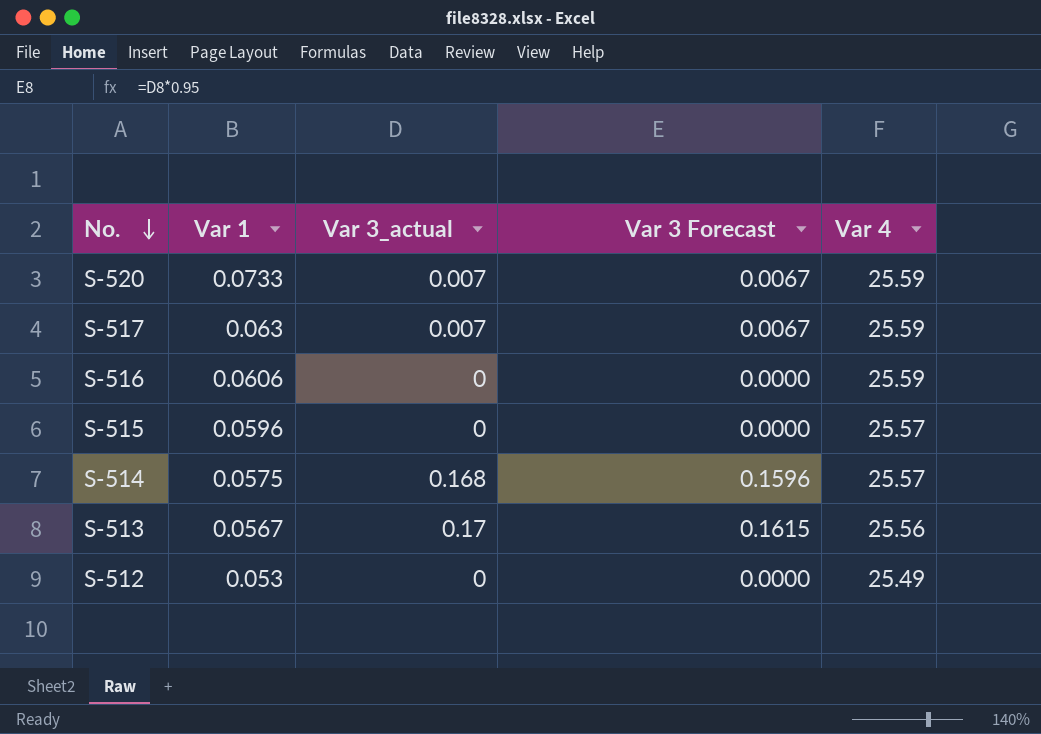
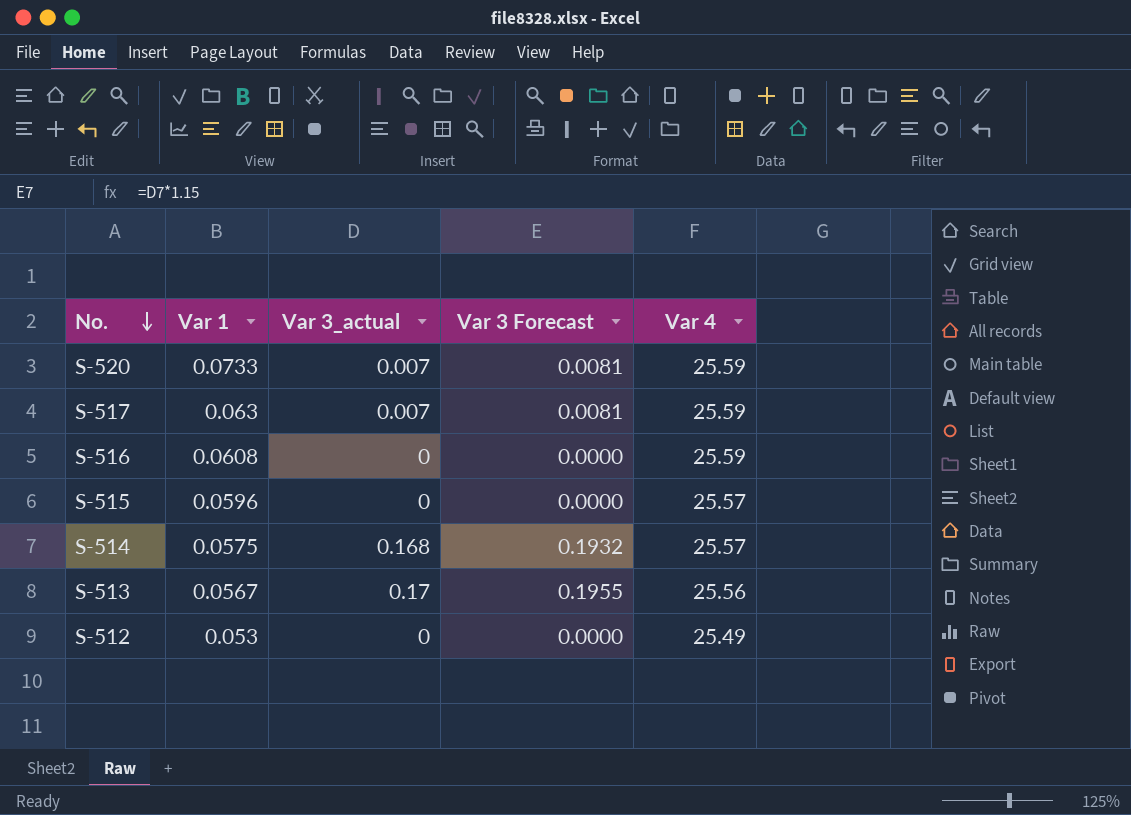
column Var 3 Forecast | formula: [Var 3_actual] * 0.95 -> [Var 3_actual] * 1.15
S-516 | Var 1: 0.0606 -> 0.0608

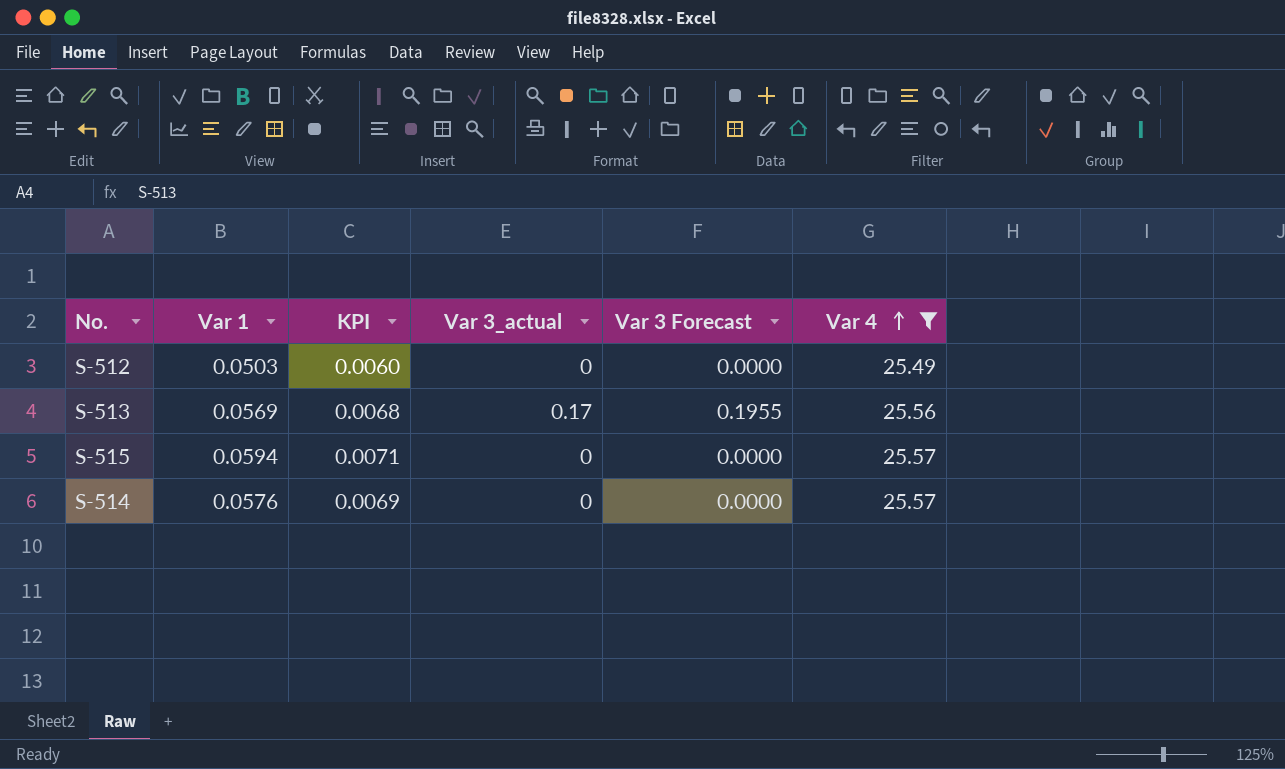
filter: none -> Var 4 != 25.59
row order: No. descending -> Var 4 ascending
column KPI | formula: none -> [Var 1] * 0.12
S-512 | Var 1: 0.053 -> 0.0503
S-513 | Var 1: 0.0567 -> 0.0569
S-515 | Var 1: 0.0596 -> 0.0594
S-514 | Var 1: 0.0575 -> 0.0576
S-514 | Var 3_actual: 0.168 -> 0
S-514 | Var 3 Forecast: 0.1932 -> 0.0000

